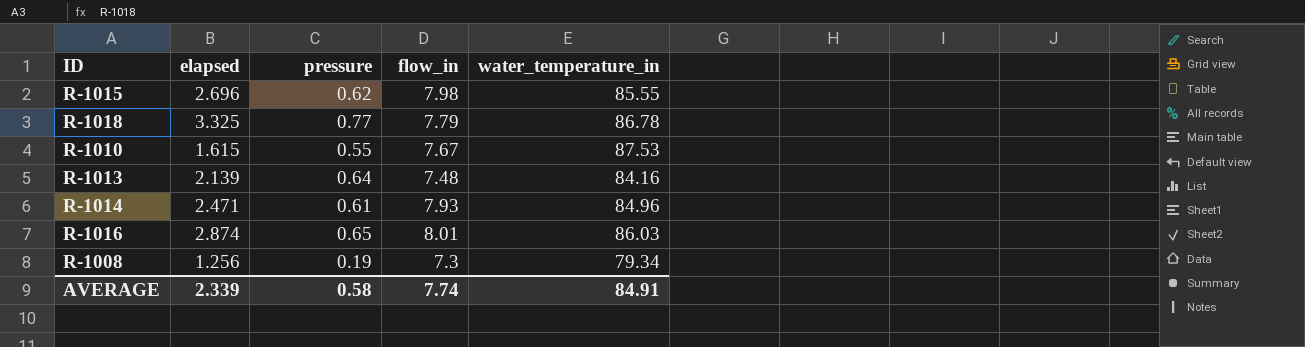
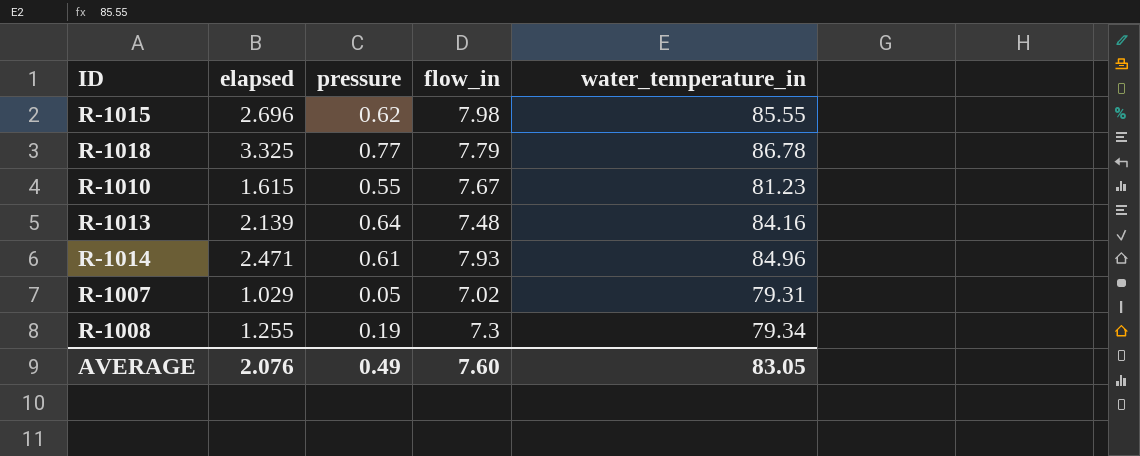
row R-1016: 2.874 | 0.65 | 8.01 | 86.03 -> none
R-1010 | water_temperature_in: 87.53 -> 81.23
row R-1007: none -> 1.029 | 0.05 | 7.02 | 79.31
R-1008 | elapsed: 1.256 -> 1.255
AVERAGE | elapsed: 2.339 -> 2.076
AVERAGE | pressure: 0.58 -> 0.49
AVERAGE | flow_in: 7.74 -> 7.60
AVERAGE | water_temperature_in: 84.91 -> 83.05

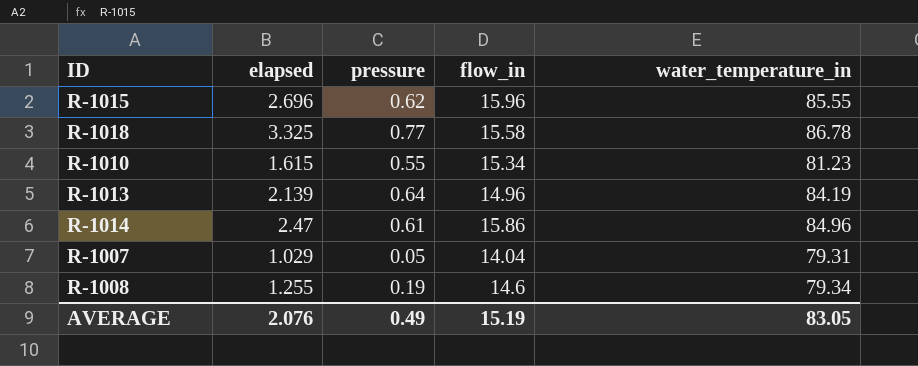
R-1015 | flow_in: 7.98 -> 15.96
R-1018 | flow_in: 7.79 -> 15.58
R-1010 | flow_in: 7.67 -> 15.34
R-1013 | flow_in: 7.48 -> 14.96
R-1013 | water_temperature_in: 84.16 -> 84.19
R-1014 | elapsed: 2.471 -> 2.47
R-1014 | flow_in: 7.93 -> 15.86
R-1007 | flow_in: 7.02 -> 14.04
R-1008 | flow_in: 7.3 -> 14.6
AVERAGE | flow_in: 7.60 -> 15.19

